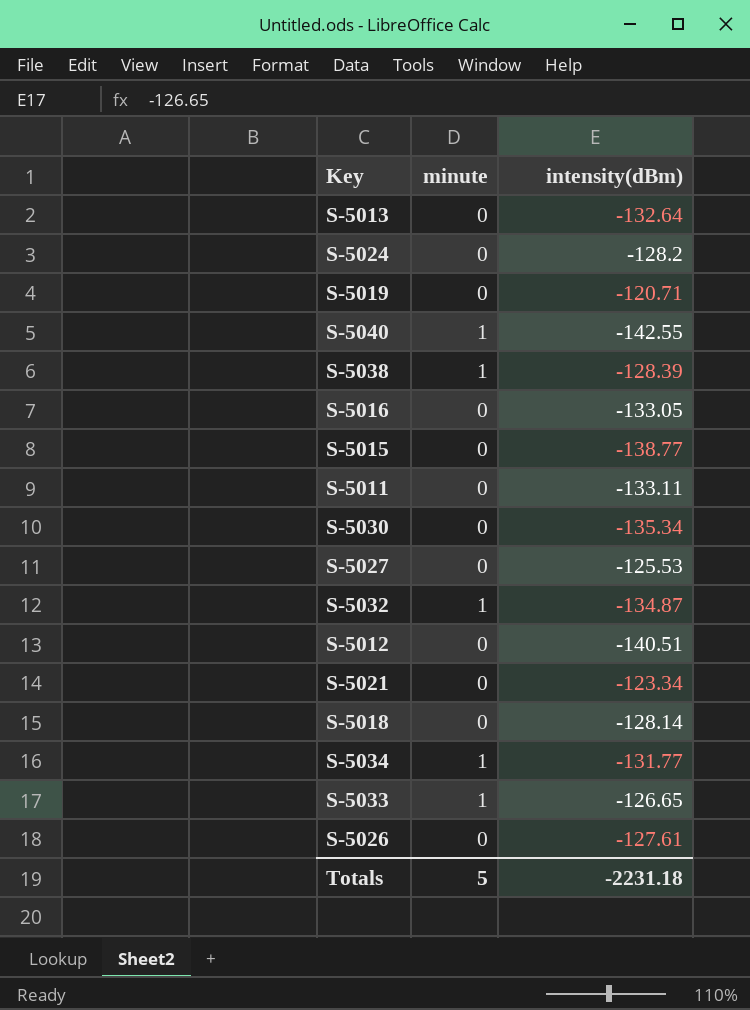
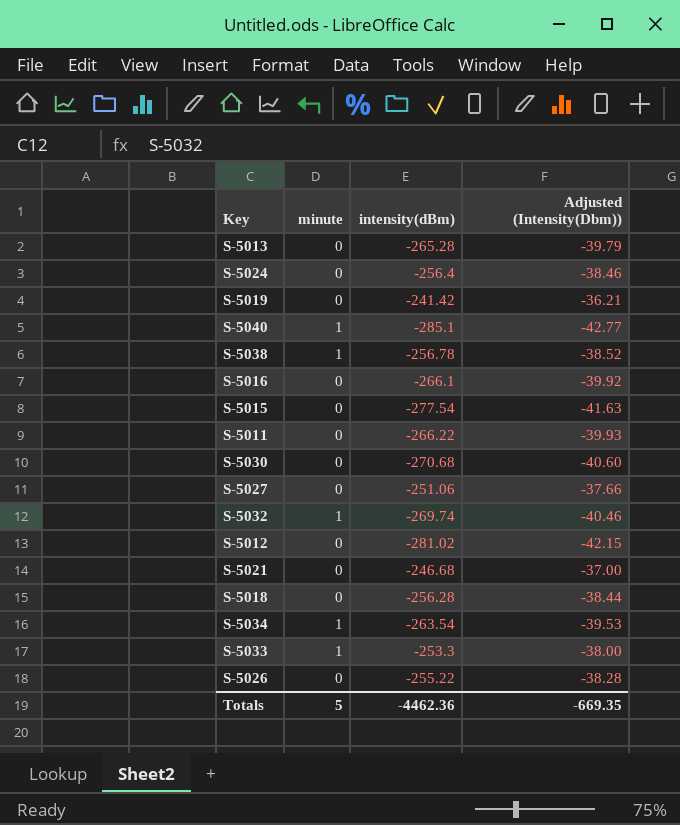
column Adjusted (Intensity(Dbm)) | formula: none -> [intensity(dBm)] * 0.15
S-5013 | intensity(dBm): -132.64 -> -265.28
S-5024 | intensity(dBm): -128.2 -> -256.4
S-5019 | intensity(dBm): -120.71 -> -241.42
S-5040 | intensity(dBm): -142.55 -> -285.1
S-5038 | intensity(dBm): -128.39 -> -256.78
S-5016 | intensity(dBm): -133.05 -> -266.1
S-5015 | intensity(dBm): -138.77 -> -277.54
S-5011 | intensity(dBm): -133.11 -> -266.22
S-5030 | intensity(dBm): -135.34 -> -270.68
S-5027 | intensity(dBm): -125.53 -> -251.06
S-5032 | intensity(dBm): -134.87 -> -269.74
S-5012 | intensity(dBm): -140.51 -> -281.02
S-5021 | intensity(dBm): -123.34 -> -246.68
S-5018 | intensity(dBm): -128.14 -> -256.28
S-5034 | intensity(dBm): -131.77 -> -263.54
S-5033 | intensity(dBm): -126.65 -> -253.3
S-5026 | intensity(dBm): -127.61 -> -255.22
Totals | intensity(dBm): -2231.18 -> -4462.36

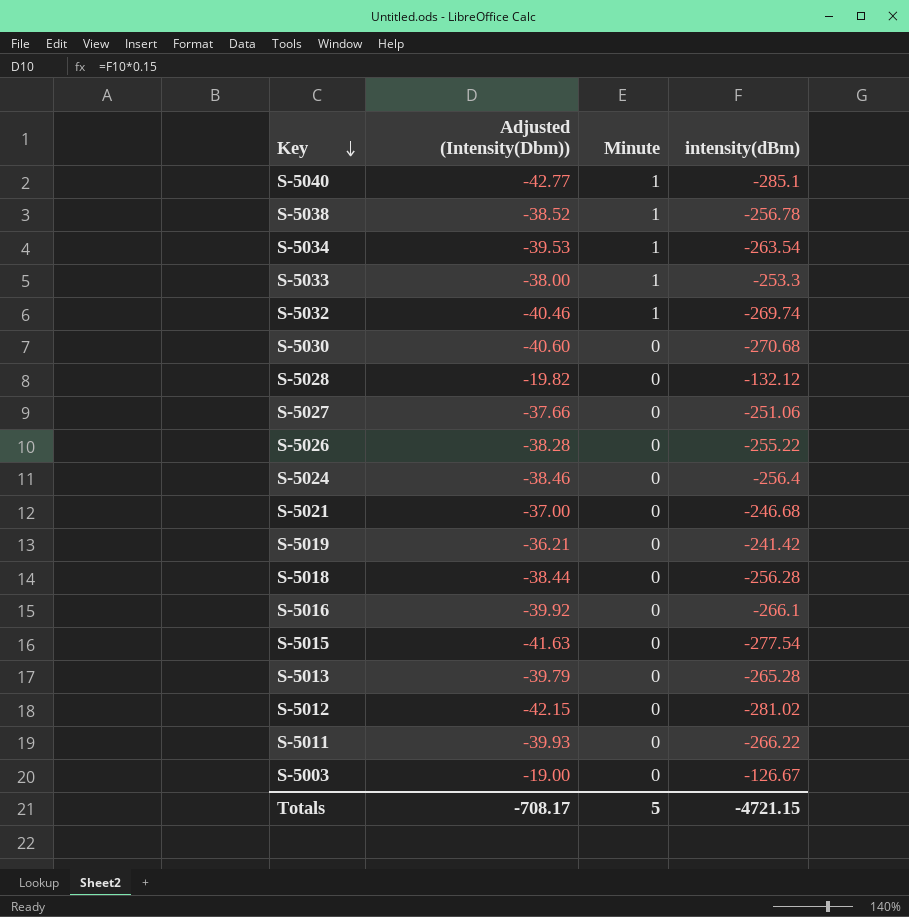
row order: none -> Key descending
column Adjusted (Intensity(Dbm)) | position: 4 -> 2
column name: minute -> Minute
row S-5028: none -> -19.82 | 0 | -132.12
row S-5003: none -> -19.00 | 0 | -126.67
Totals | Adjusted (Intensity(Dbm)): -669.35 -> -708.17
Totals | intensity(dBm): -4462.36 -> -4721.15

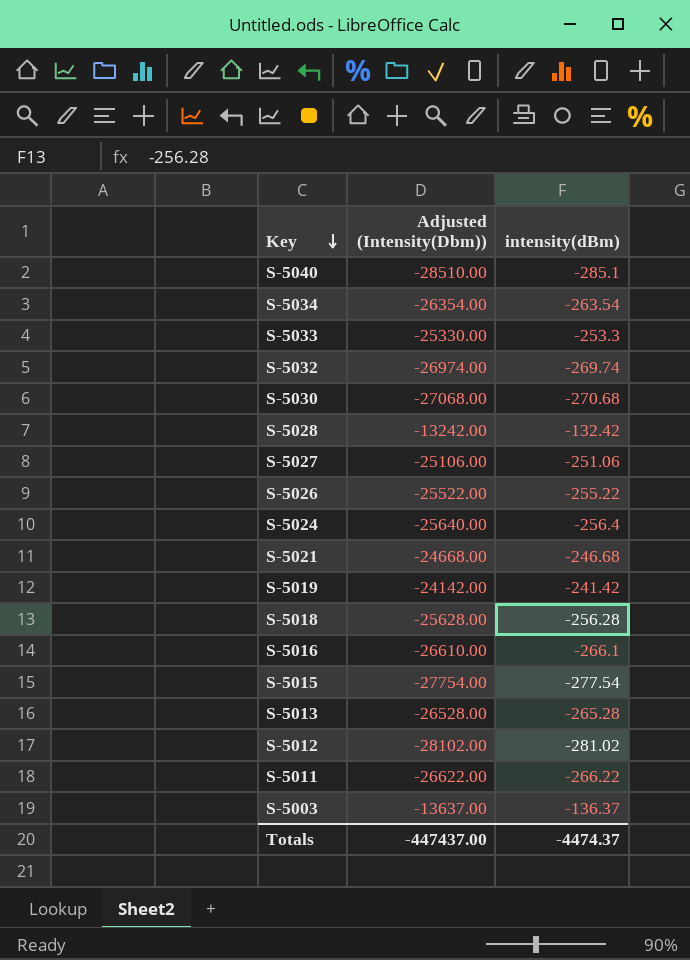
column Minute | position: 3 -> none
column Adjusted (Intensity(Dbm)) | formula: [intensity(dBm)] * 0.15 -> [intensity(dBm)] * 100
row S-5038: -38.52 | 1 | -256.78 -> none
S-5028 | intensity(dBm): -132.12 -> -132.42
S-5003 | intensity(dBm): -126.67 -> -136.37
Totals | Adjusted (Intensity(Dbm)): -708.17 -> -447437.00
Totals | intensity(dBm): -4721.15 -> -4474.37

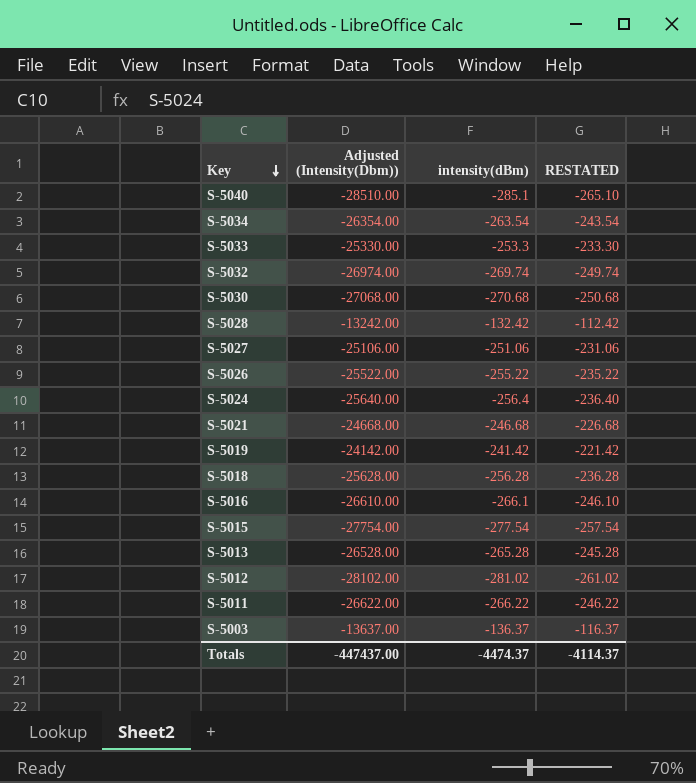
column RESTATED | formula: none -> [intensity(dBm)] + 20

